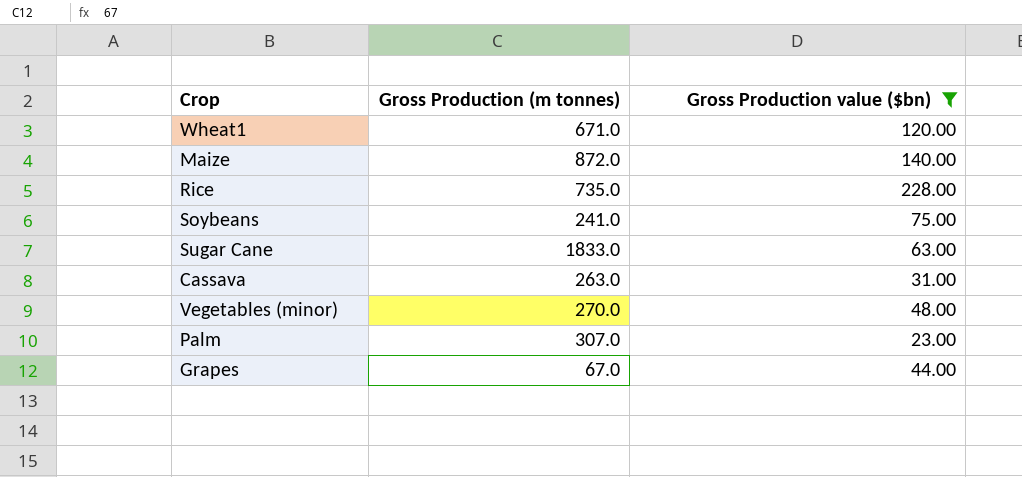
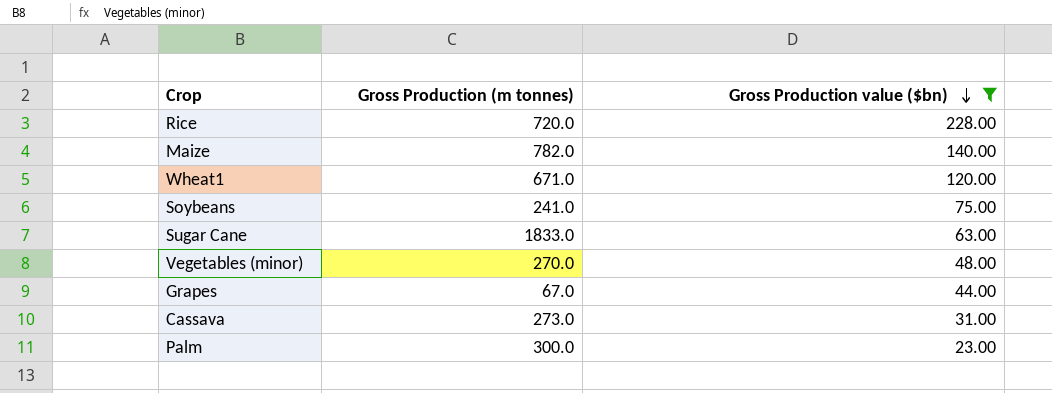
row order: none -> Gross Production value ($bn) descending
Rice | Gross Production (m tonnes): 735.0 -> 720.0
Maize | Gross Production (m tonnes): 872.0 -> 782.0
Cassava | Gross Production (m tonnes): 263.0 -> 273.0
Palm | Gross Production (m tonnes): 307.0 -> 300.0

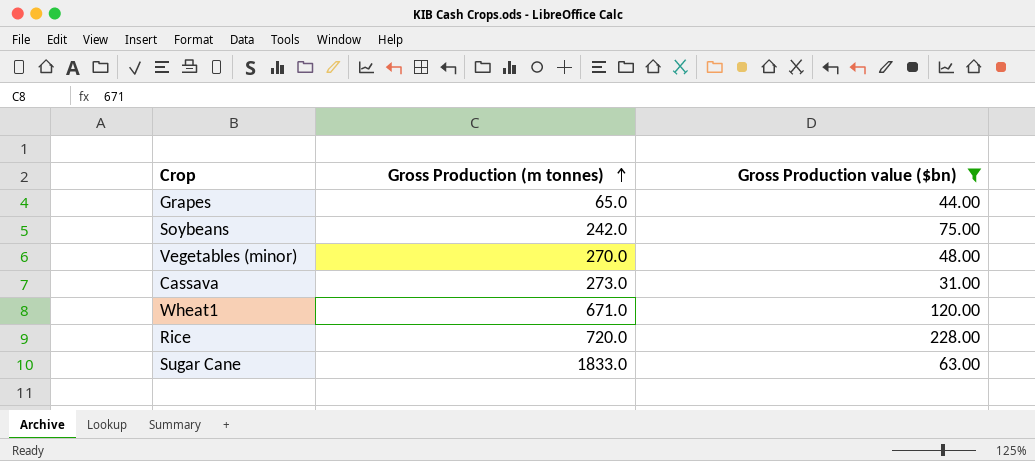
row order: Gross Production value ($bn) descending -> Gross Production (m tonnes) ascending
row Maize: 782.0 | 140.00 -> none
row Palm: 300.0 | 23.00 -> none
Grapes | Gross Production (m tonnes): 67.0 -> 65.0
Soybeans | Gross Production (m tonnes): 241.0 -> 242.0

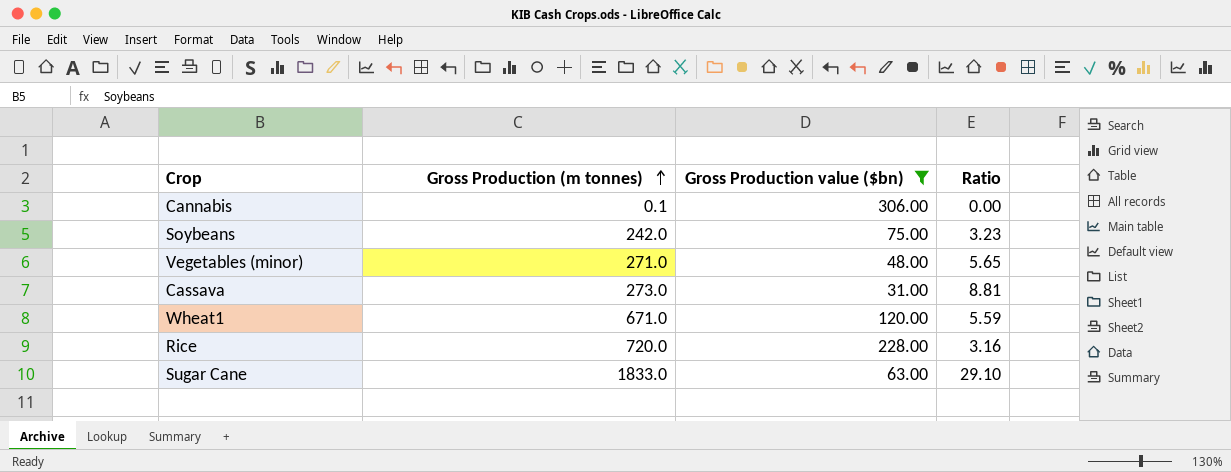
column Ratio | formula: none -> [Gross Production (m tonnes)] / [Gross Production value ($bn)]
row Grapes: 65.0 | 44.00 -> none
row Cannabis: none -> 0.1 | 306.00 | 0.00
Vegetables (minor) | Gross Production (m tonnes): 270.0 -> 271.0

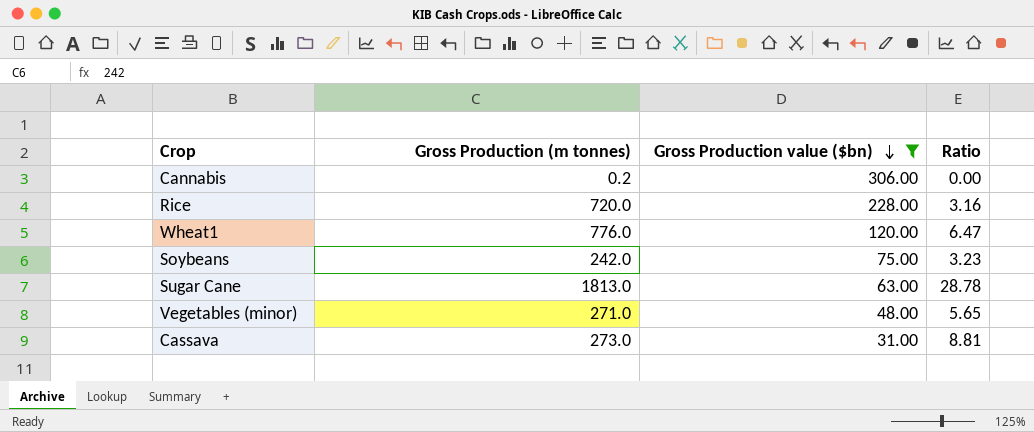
row order: Gross Production (m tonnes) ascending -> Gross Production value ($bn) descending
Cannabis | Gross Production (m tonnes): 0.1 -> 0.2
Wheat1 | Gross Production (m tonnes): 671.0 -> 776.0
Wheat1 | Ratio: 5.59 -> 6.47
Sugar Cane | Gross Production (m tonnes): 1833.0 -> 1813.0
Sugar Cane | Ratio: 29.10 -> 28.78

